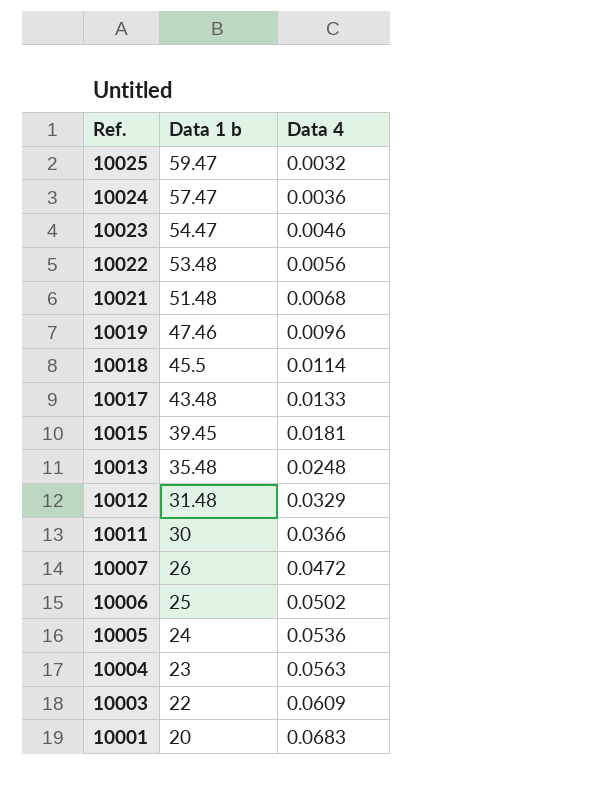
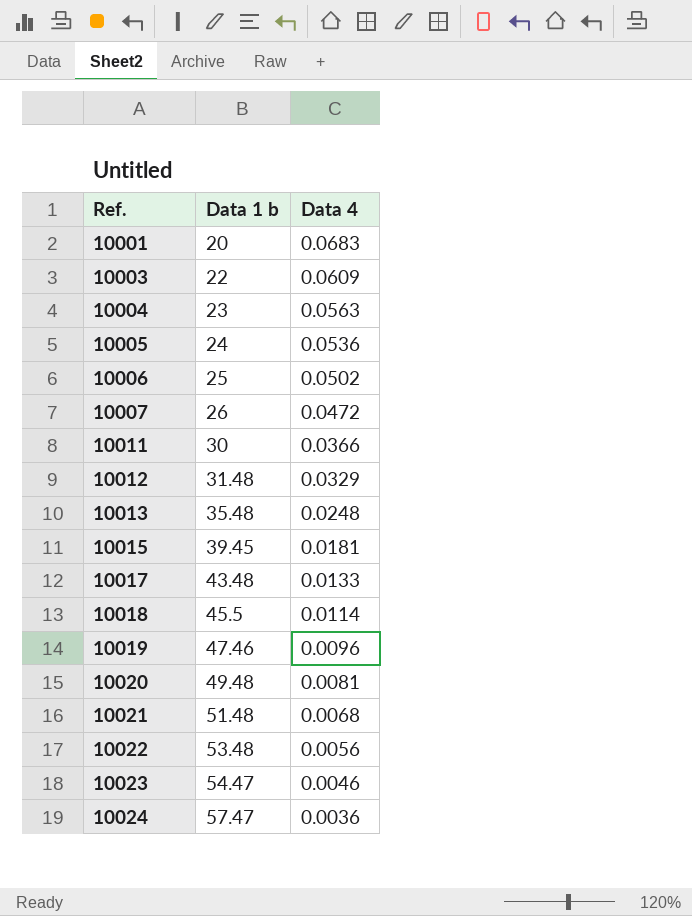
row order: Ref. descending -> Ref. ascending
row 10025: 59.47 | 0.0032 -> none
row 10020: none -> 49.48 | 0.0081

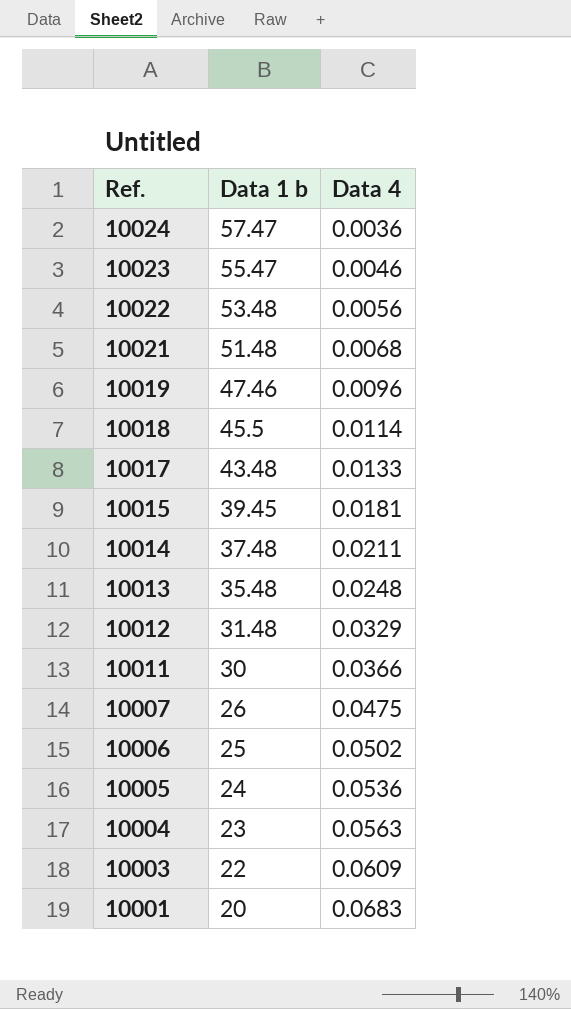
row order: Ref. ascending -> Ref. descending
row 10020: 49.48 | 0.0081 -> none
10023 | Data 1 b: 54.47 -> 55.47
row 10014: none -> 37.48 | 0.0211
10007 | Data 4: 0.0472 -> 0.0475

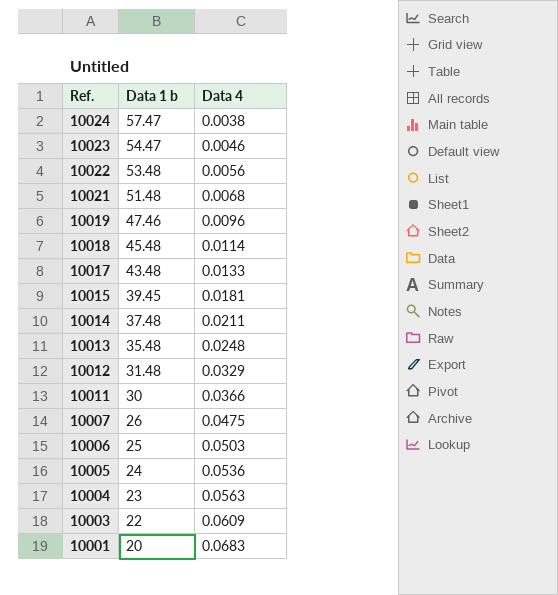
10024 | Data 4: 0.0036 -> 0.0038
10023 | Data 1 b: 55.47 -> 54.47
10018 | Data 1 b: 45.5 -> 45.48
10006 | Data 4: 0.0502 -> 0.0503

